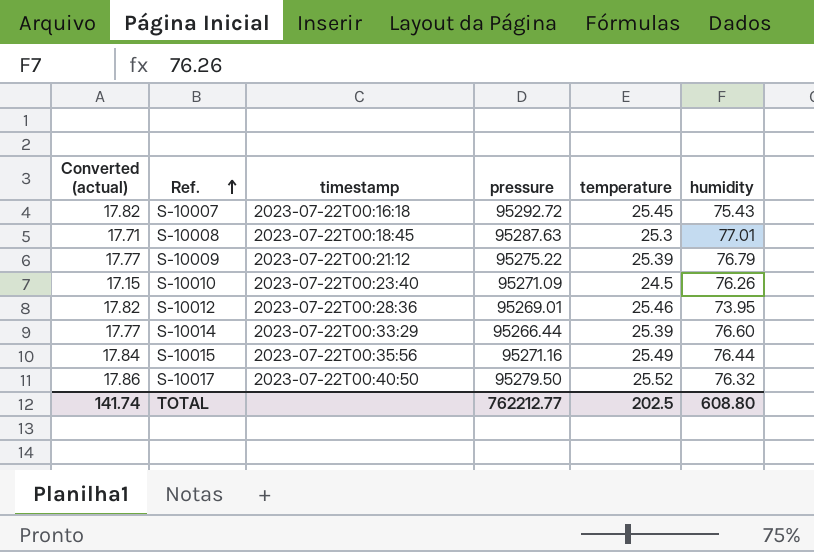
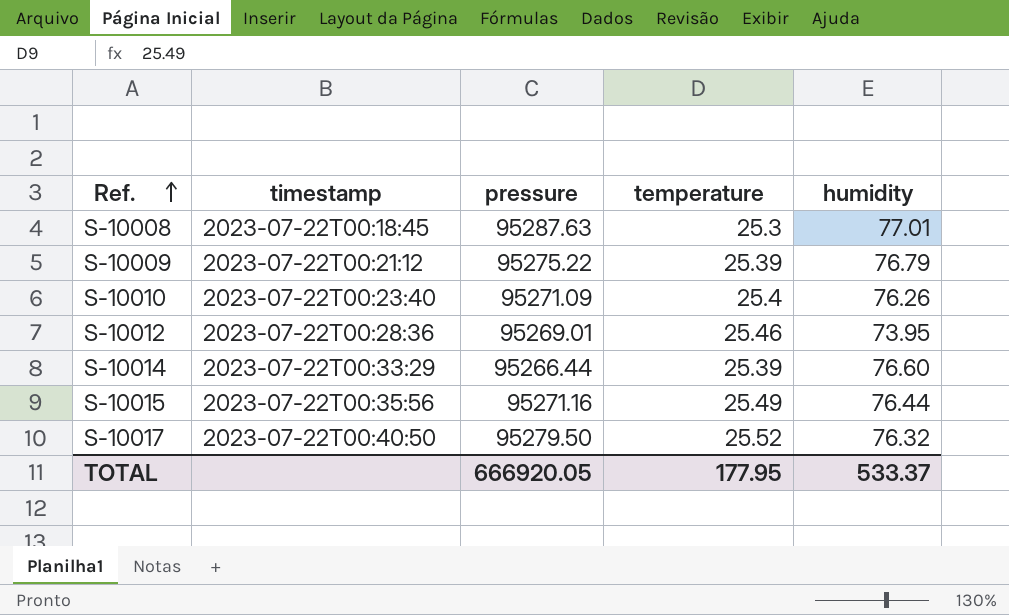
column Converted (actual) | formula: [temperature] * 0.7 -> none
row S-10007: 17.82 | 2023-07-22T00:16:18 | 95292.72 | 25.45 | 75.43 -> none
S-10010 | temperature: 24.5 -> 25.4
TOTAL | pressure: 762212.77 -> 666920.05
TOTAL | temperature: 202.5 -> 177.95
TOTAL | humidity: 608.80 -> 533.37

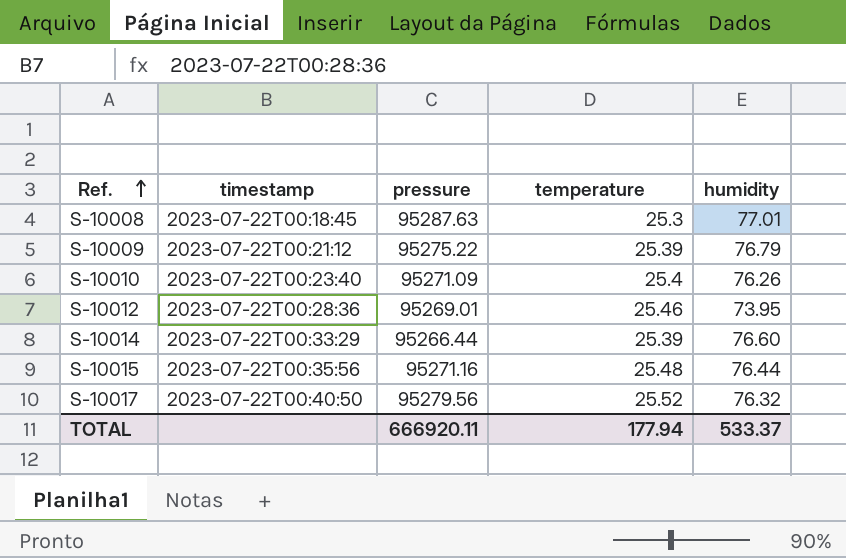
S-10015 | temperature: 25.49 -> 25.48
S-10017 | pressure: 95279.50 -> 95279.56
TOTAL | pressure: 666920.05 -> 666920.11
TOTAL | temperature: 177.95 -> 177.94

